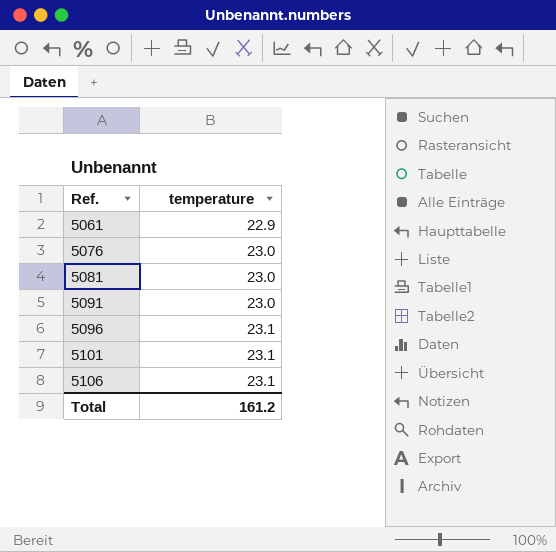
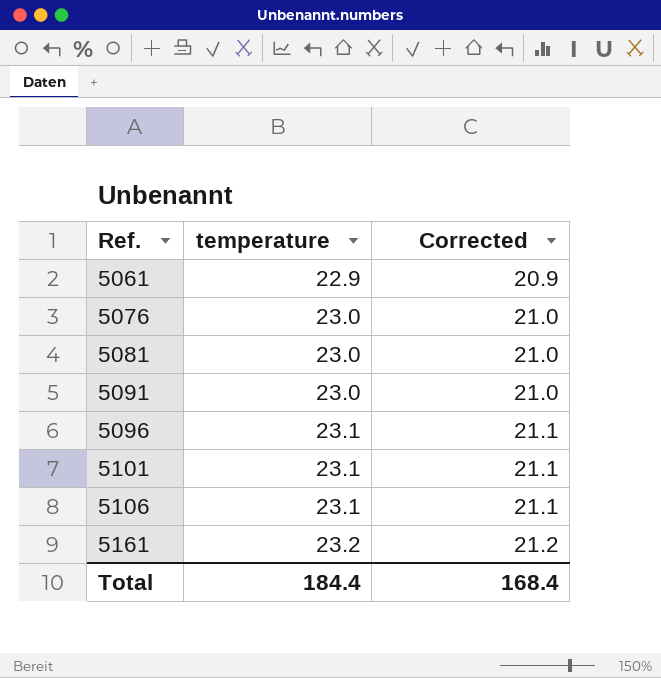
column Corrected | formula: none -> [temperature] - 2
row 5161: none -> 23.2 | 21.2
Total | temperature: 161.2 -> 184.4

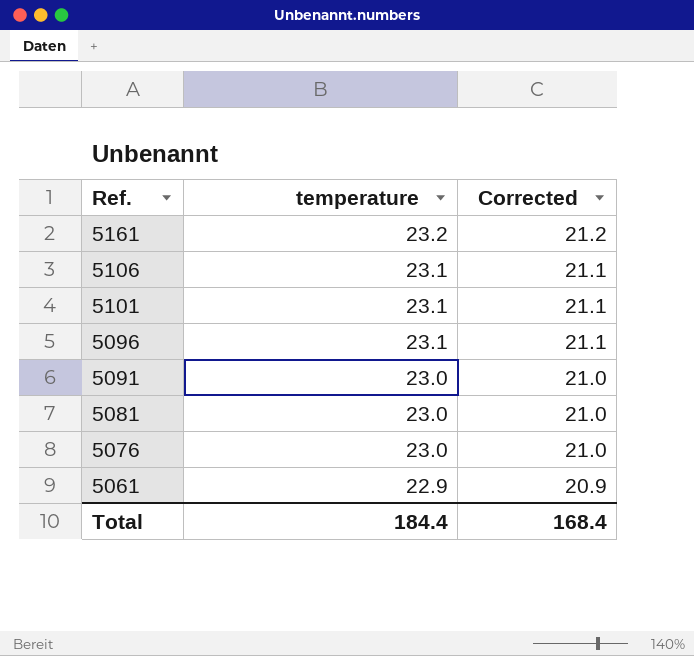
row order: Ref. ascending -> Ref. descending

